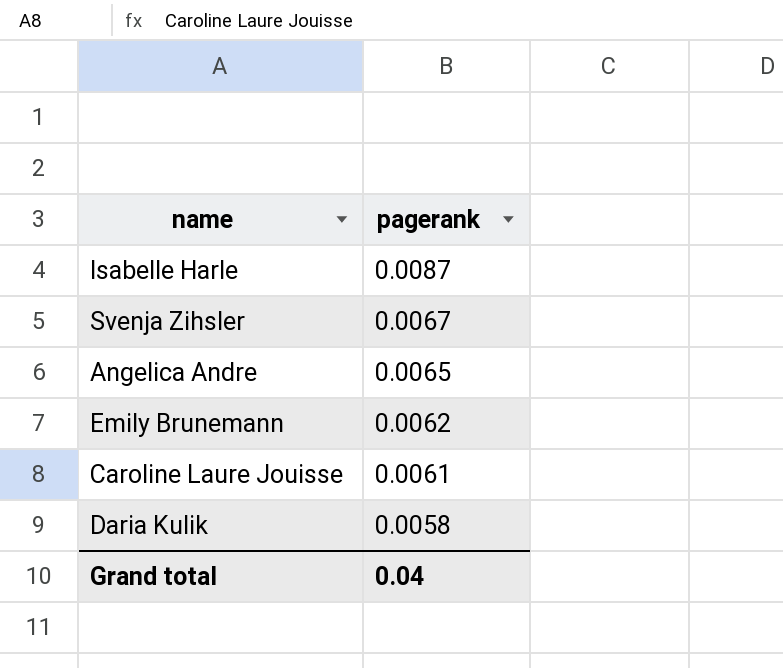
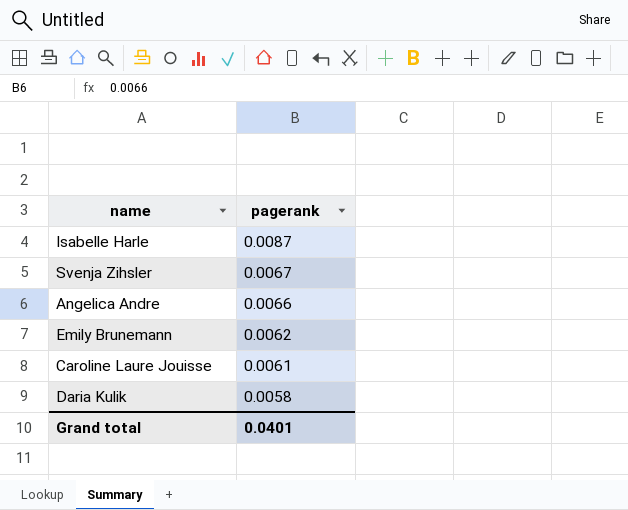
Angelica Andre | pagerank: 0.0065 -> 0.0066
Grand total | pagerank: 0.04 -> 0.0401

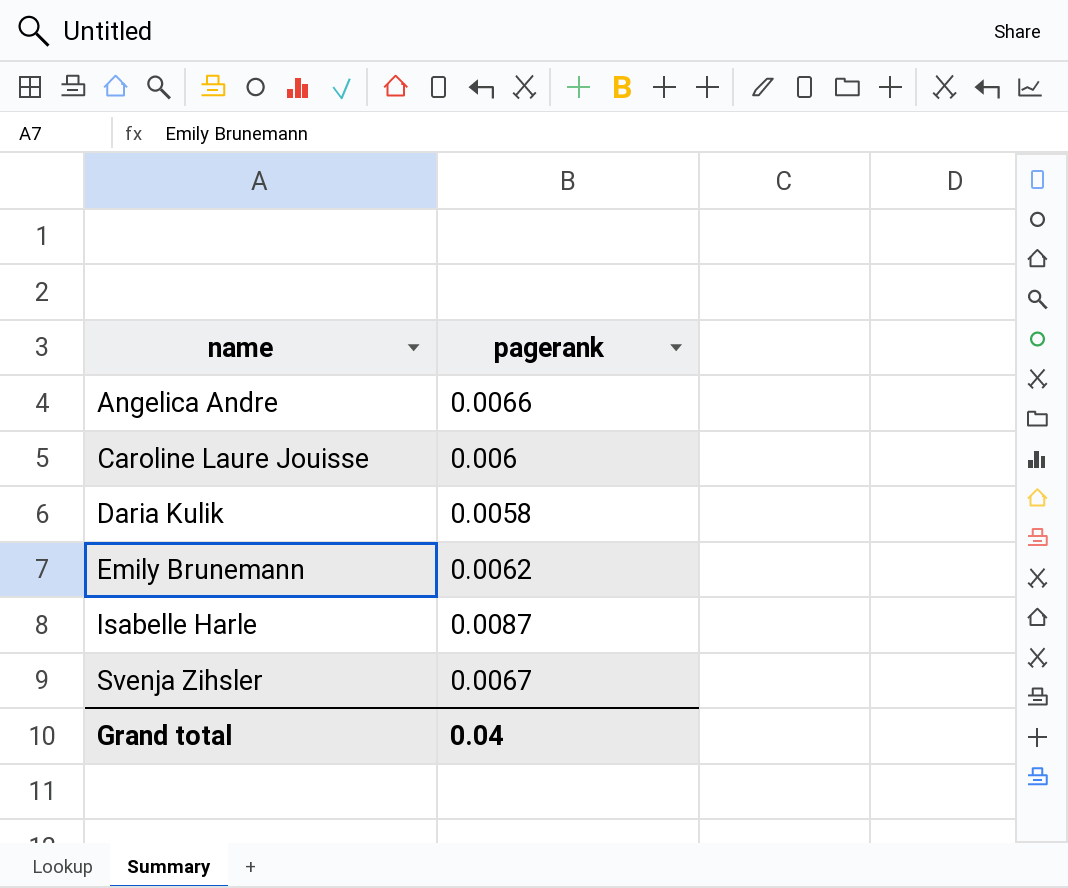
row order: pagerank descending -> name ascending
Caroline Laure Jouisse | pagerank: 0.0061 -> 0.006
Grand total | pagerank: 0.0401 -> 0.04

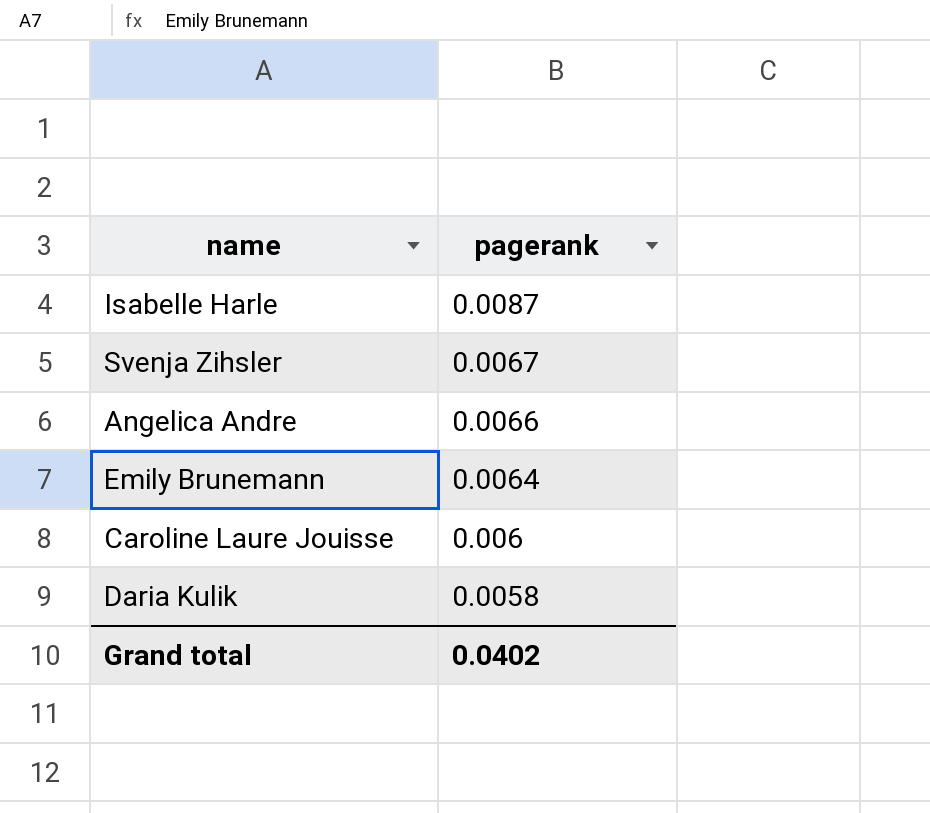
row order: name ascending -> pagerank descending
Emily Brunemann | pagerank: 0.0062 -> 0.0064
Grand total | pagerank: 0.04 -> 0.0402

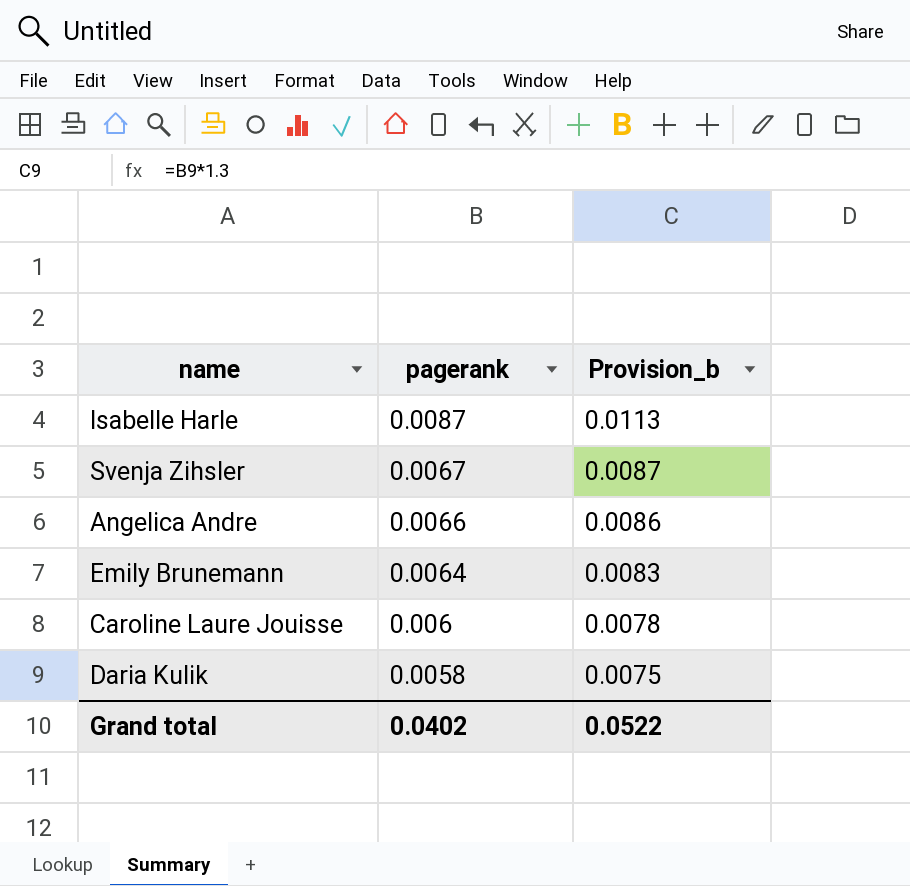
column Provision_b | formula: none -> [pagerank] * 1.3

